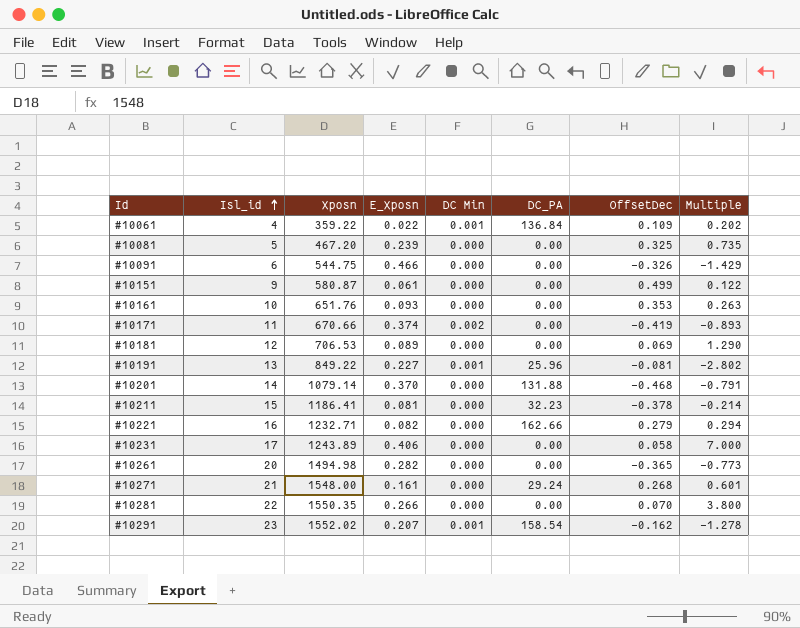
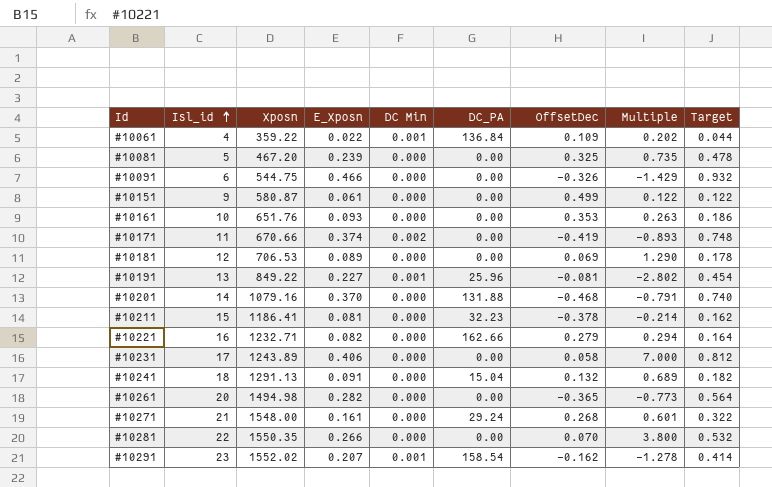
column Target | formula: none -> [E_Xposn] * 2
#10201 | Xposn: 1079.14 -> 1079.16
row #10241: none -> 18 | 1291.13 | 0.091 | 0.000 | 15.04 | 0.132 | 0.689 | 0.182

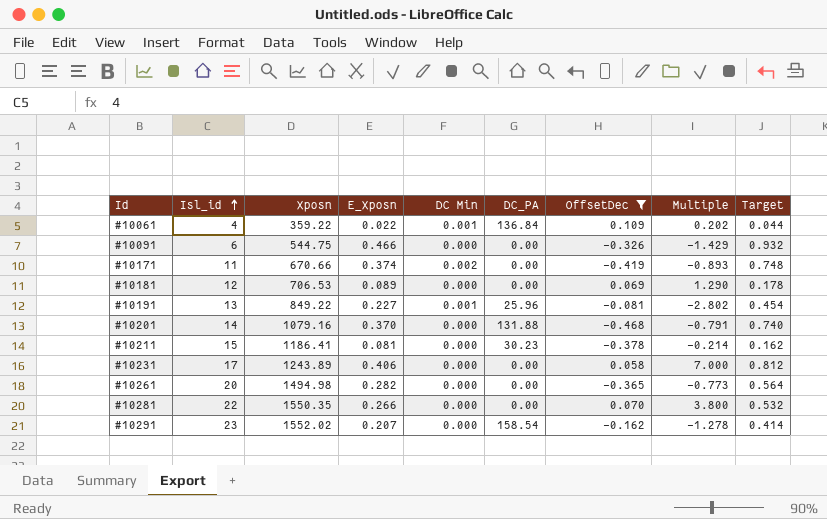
filter: none -> OffsetDec <= 0.109
#10211 | DC_PA: 32.23 -> 30.23
#10291 | DC Min: 0.001 -> 0.000

